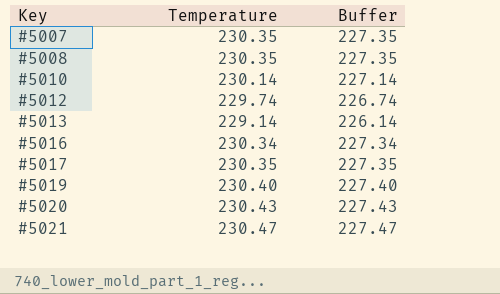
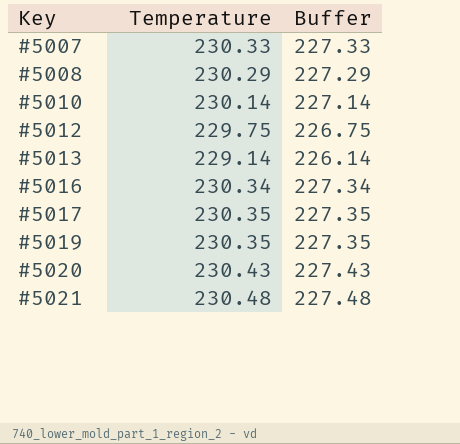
#5007 | Temperature: 230.35 -> 230.33
#5007 | Buffer: 227.35 -> 227.33
#5008 | Temperature: 230.35 -> 230.29
#5008 | Buffer: 227.35 -> 227.29
#5012 | Temperature: 229.74 -> 229.75
#5012 | Buffer: 226.74 -> 226.75
#5019 | Temperature: 230.40 -> 230.35
#5019 | Buffer: 227.40 -> 227.35
#5021 | Temperature: 230.47 -> 230.48
#5021 | Buffer: 227.47 -> 227.48

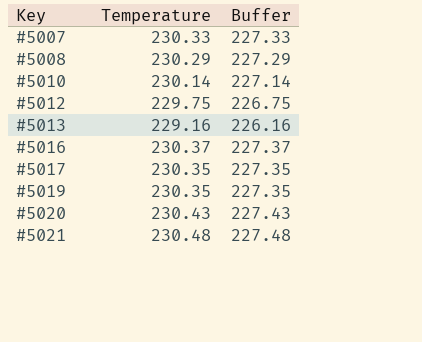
#5013 | Temperature: 229.14 -> 229.16
#5013 | Buffer: 226.14 -> 226.16
#5016 | Temperature: 230.34 -> 230.37
#5016 | Buffer: 227.34 -> 227.37

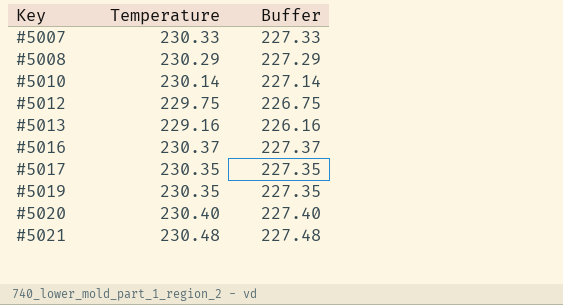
#5020 | Temperature: 230.43 -> 230.40
#5020 | Buffer: 227.43 -> 227.40

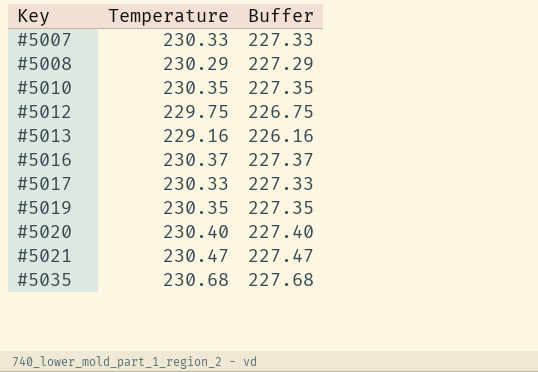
#5010 | Temperature: 230.14 -> 230.35
#5010 | Buffer: 227.14 -> 227.35
#5017 | Temperature: 230.35 -> 230.33
#5017 | Buffer: 227.35 -> 227.33
#5021 | Temperature: 230.48 -> 230.47
#5021 | Buffer: 227.48 -> 227.47
row #5035: none -> 230.68 | 227.68

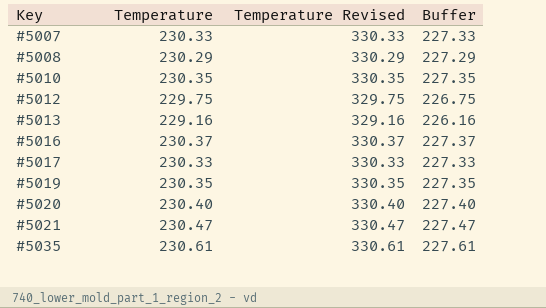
column Temperature Revised | formula: none -> [Temperature] + 100
#5035 | Temperature: 230.68 -> 230.61
#5035 | Buffer: 227.68 -> 227.61

